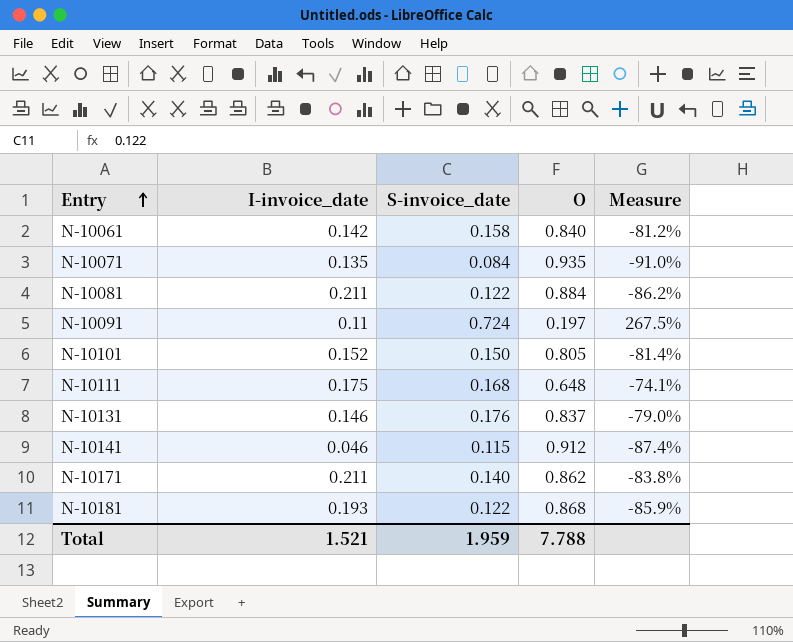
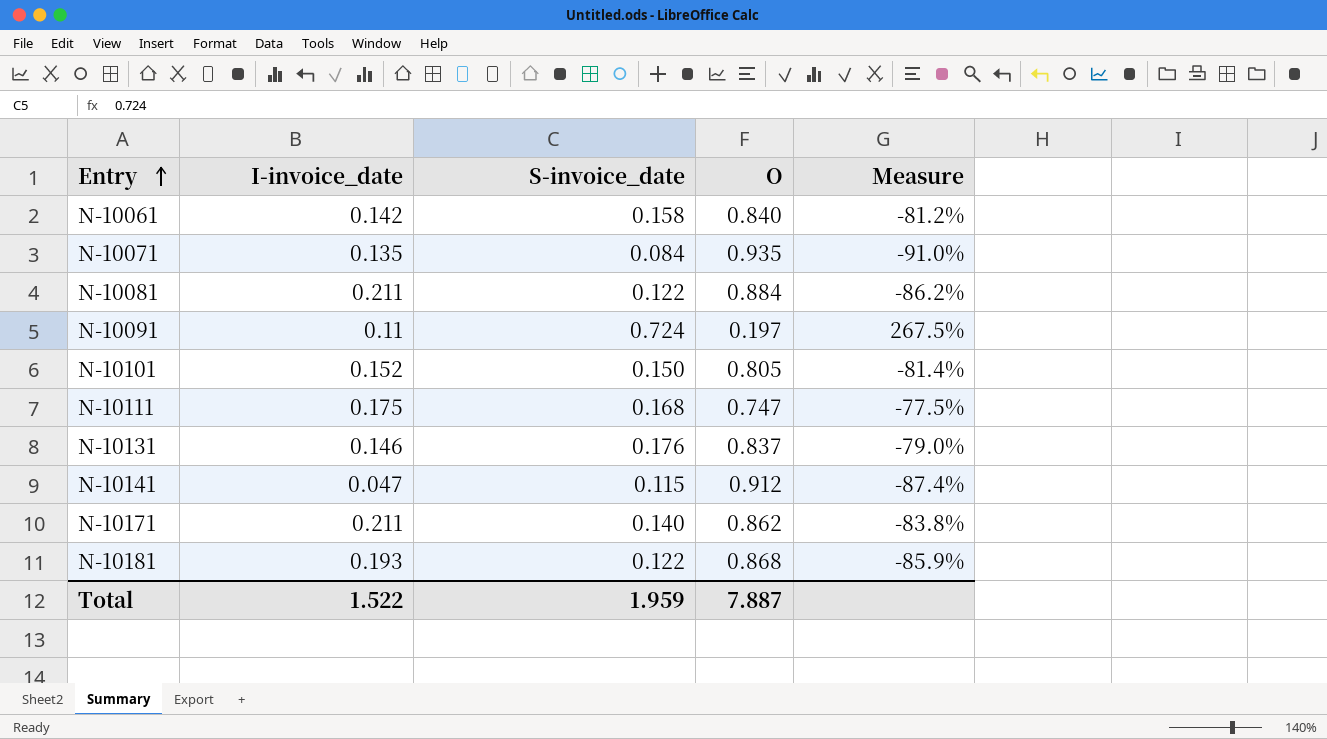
N-10111 | O: 0.648 -> 0.747
N-10111 | Measure: -74.1% -> -77.5%
N-10141 | I-invoice_date: 0.046 -> 0.047
Total | I-invoice_date: 1.521 -> 1.522
Total | O: 7.788 -> 7.887

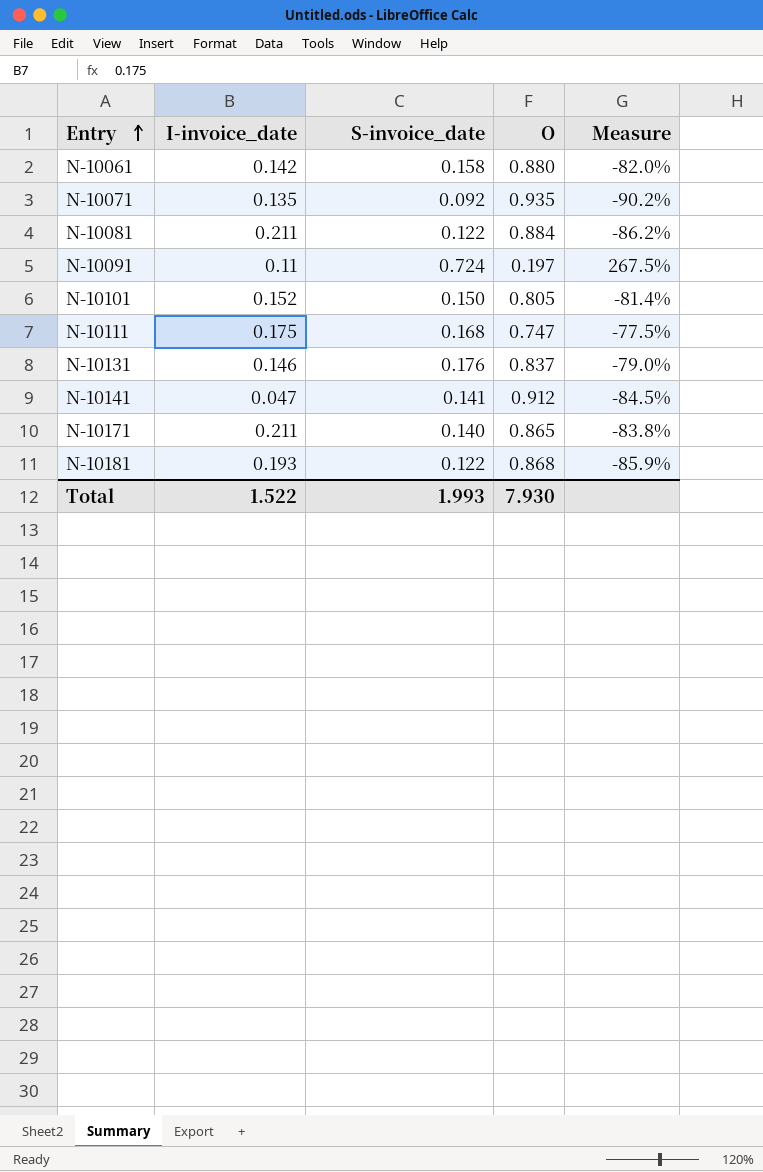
N-10061 | O: 0.840 -> 0.880
N-10061 | Measure: -81.2% -> -82.0%
N-10071 | S-invoice_date: 0.084 -> 0.092
N-10071 | Measure: -91.0% -> -90.2%
N-10141 | S-invoice_date: 0.115 -> 0.141
N-10141 | Measure: -87.4% -> -84.5%
N-10171 | O: 0.862 -> 0.865
Total | S-invoice_date: 1.959 -> 1.993
Total | O: 7.887 -> 7.930

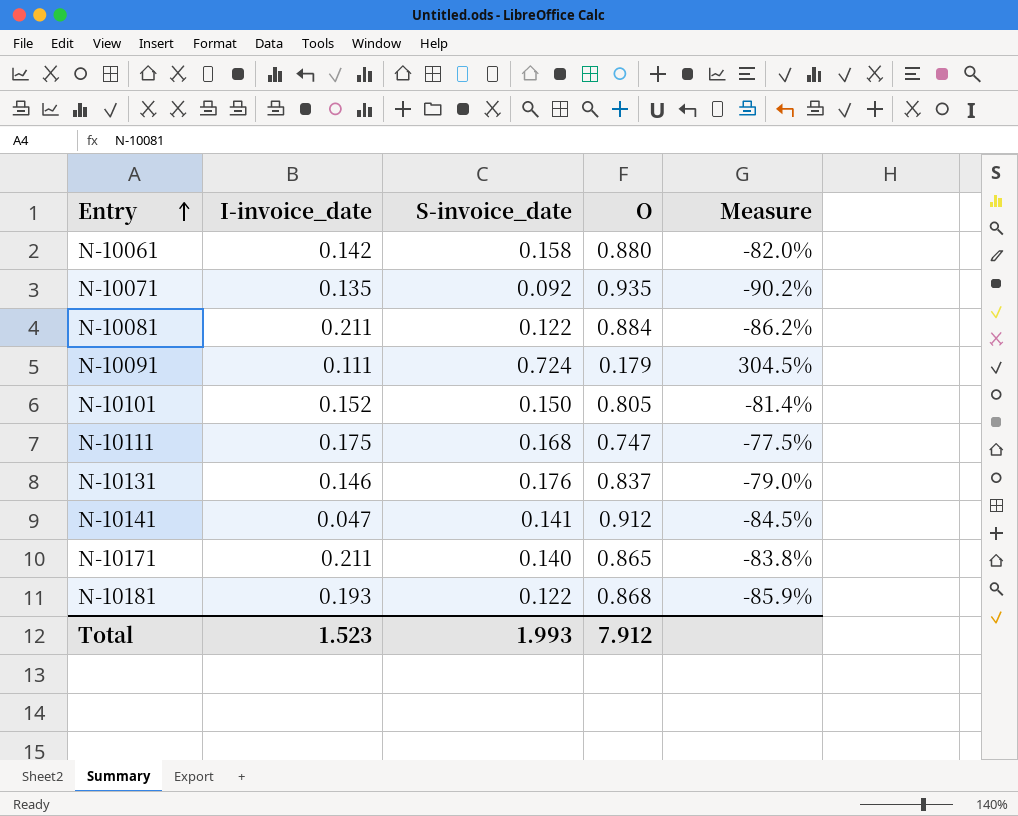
N-10091 | I-invoice_date: 0.11 -> 0.111
N-10091 | O: 0.197 -> 0.179
N-10091 | Measure: 267.5% -> 304.5%
Total | I-invoice_date: 1.522 -> 1.523
Total | O: 7.930 -> 7.912

